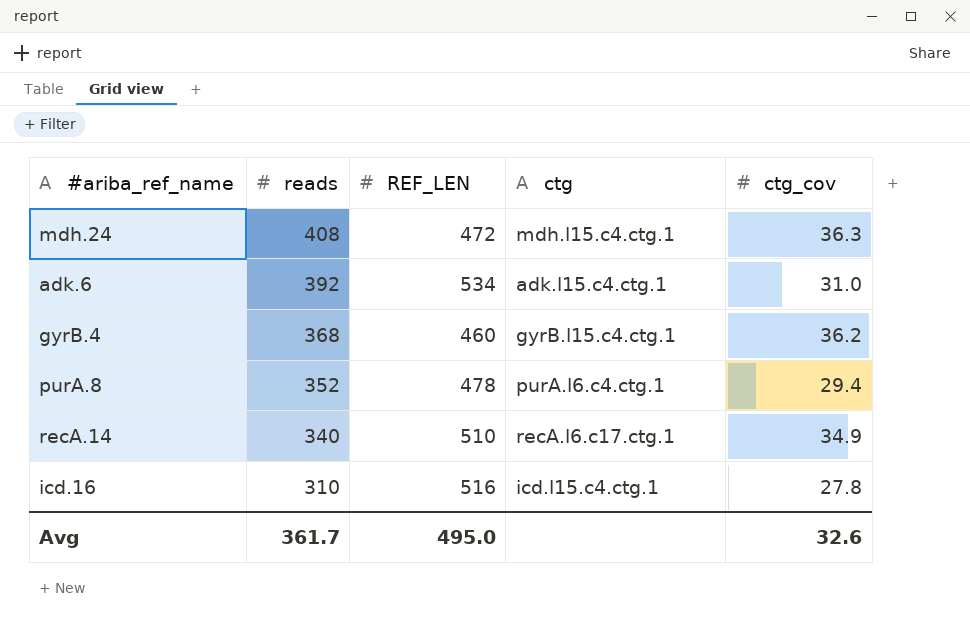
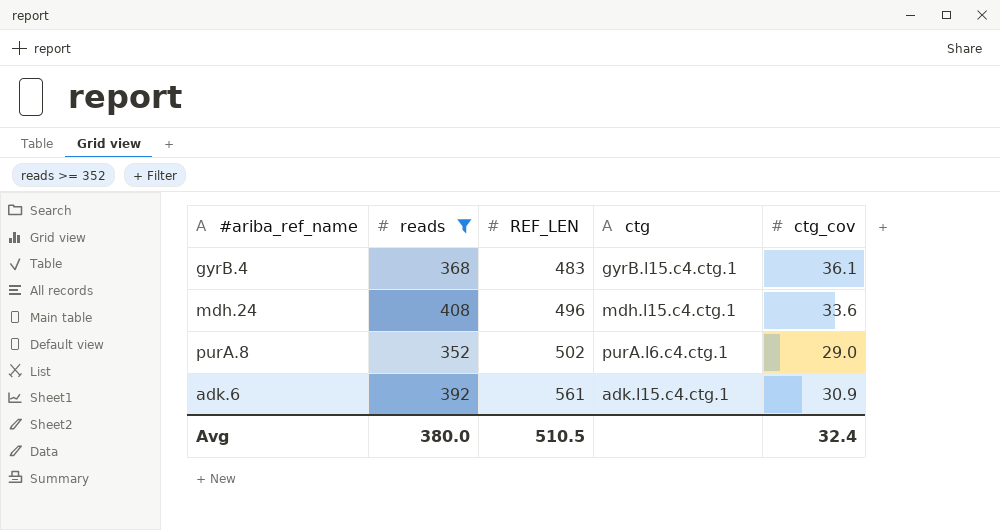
filter: none -> reads >= 352
row order: reads descending -> REF_LEN ascending
gyrB.4 | REF_LEN: 460 -> 483
gyrB.4 | ctg_cov: 36.2 -> 36.1
mdh.24 | REF_LEN: 472 -> 496
mdh.24 | ctg_cov: 36.3 -> 33.6
purA.8 | REF_LEN: 478 -> 502
purA.8 | ctg_cov: 29.4 -> 29.0
adk.6 | REF_LEN: 534 -> 561
adk.6 | ctg_cov: 31.0 -> 30.9
Avg | reads: 361.7 -> 380.0
Avg | REF_LEN: 495.0 -> 510.5
Avg | ctg_cov: 32.6 -> 32.4

